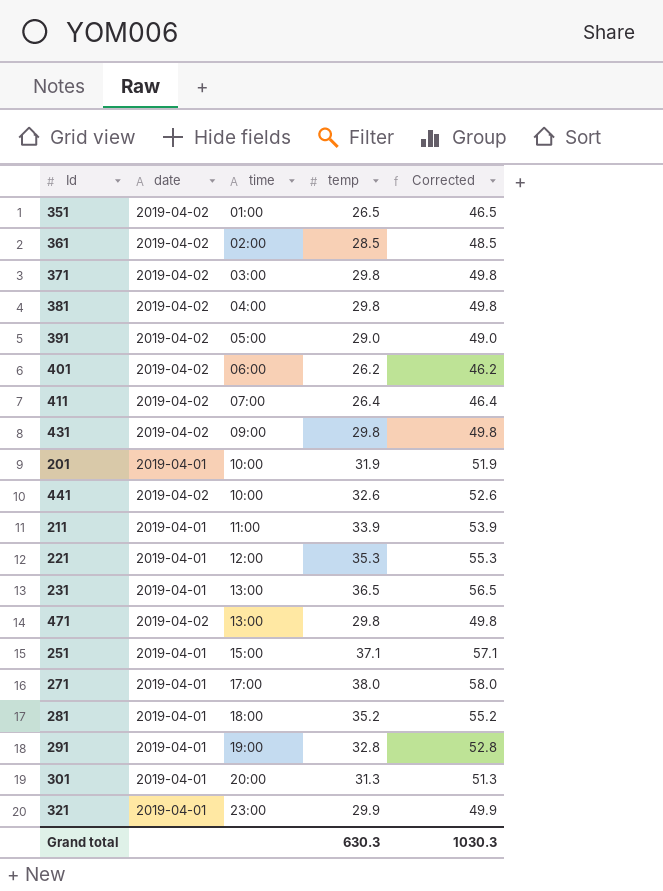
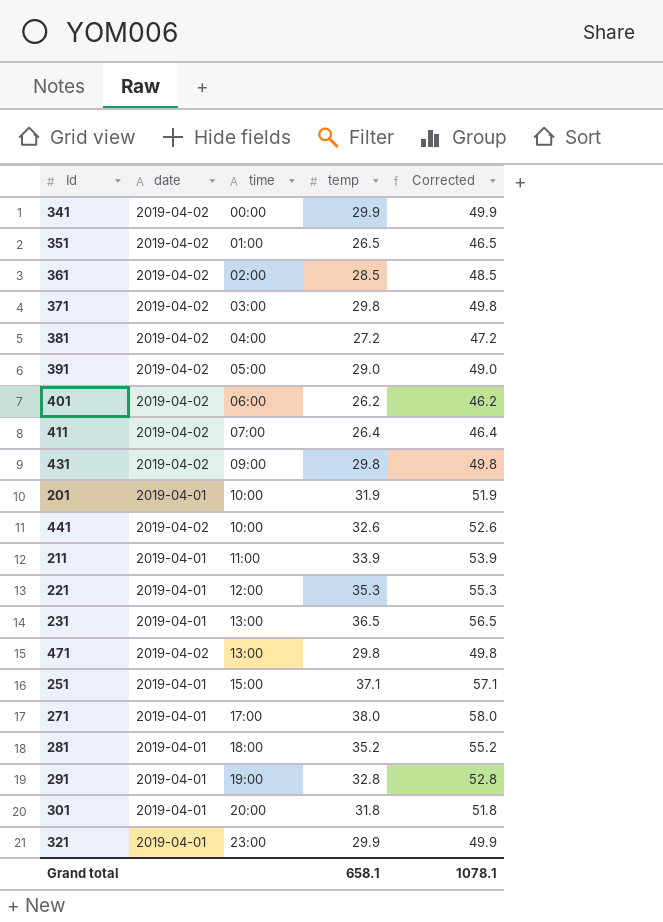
row 341: none -> 2019-04-02 | 00:00 | 29.9 | 49.9
381 | temp: 29.8 -> 27.2
381 | Corrected: 49.8 -> 47.2
301 | temp: 31.3 -> 31.8
301 | Corrected: 51.3 -> 51.8
Grand total | temp: 630.3 -> 658.1
Grand total | Corrected: 1030.3 -> 1078.1

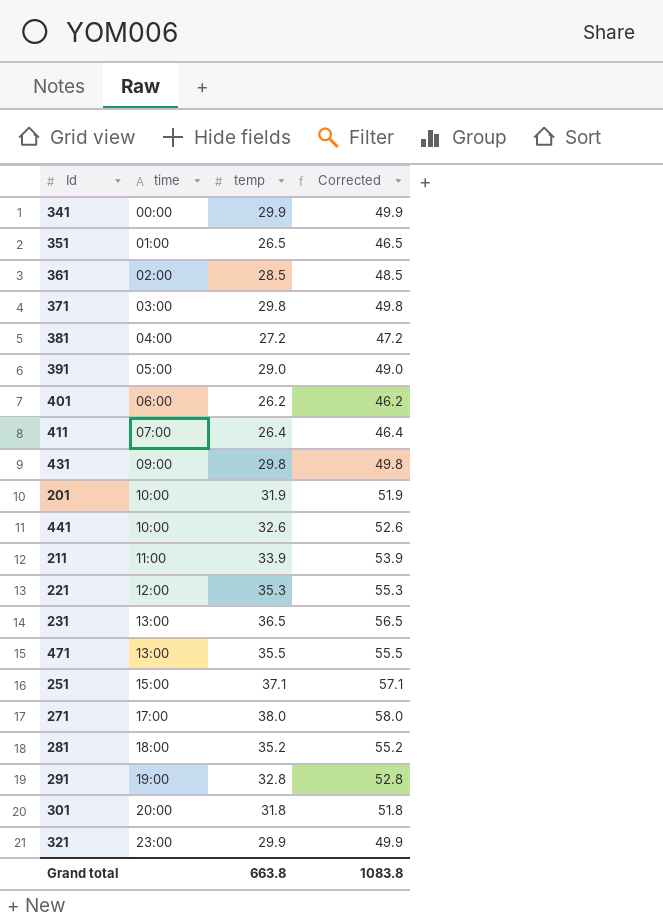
column date | position: 2 -> none
471 | temp: 29.8 -> 35.5
471 | Corrected: 49.8 -> 55.5
Grand total | temp: 658.1 -> 663.8
Grand total | Corrected: 1078.1 -> 1083.8

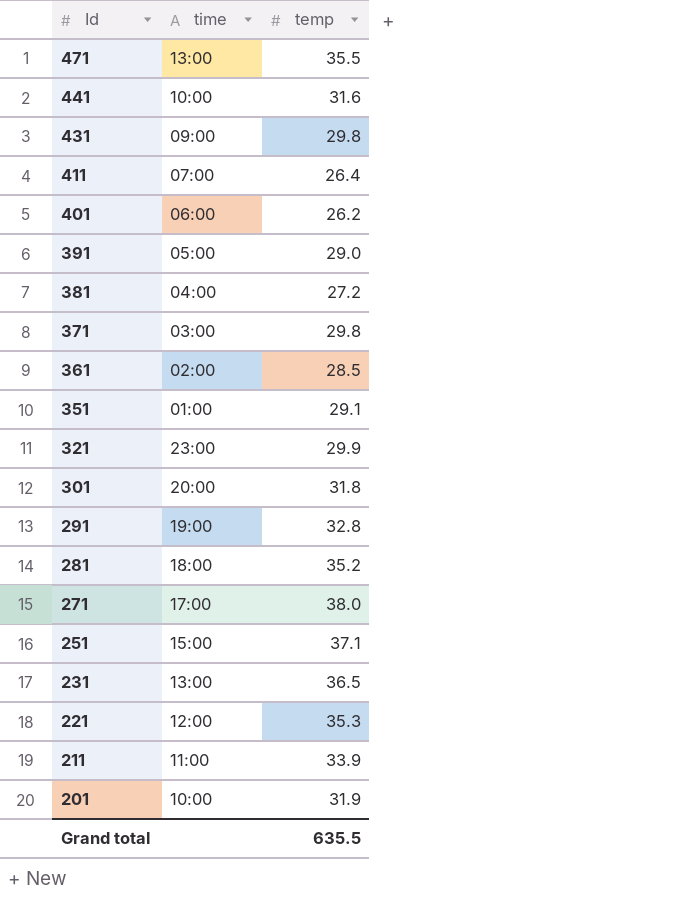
row order: time ascending -> Id descending
column Corrected | formula: [temp] + 20 -> none
row 341: 00:00 | 29.9 | 49.9 -> none
441 | temp: 32.6 -> 31.6
351 | temp: 26.5 -> 29.1
Grand total | temp: 663.8 -> 635.5

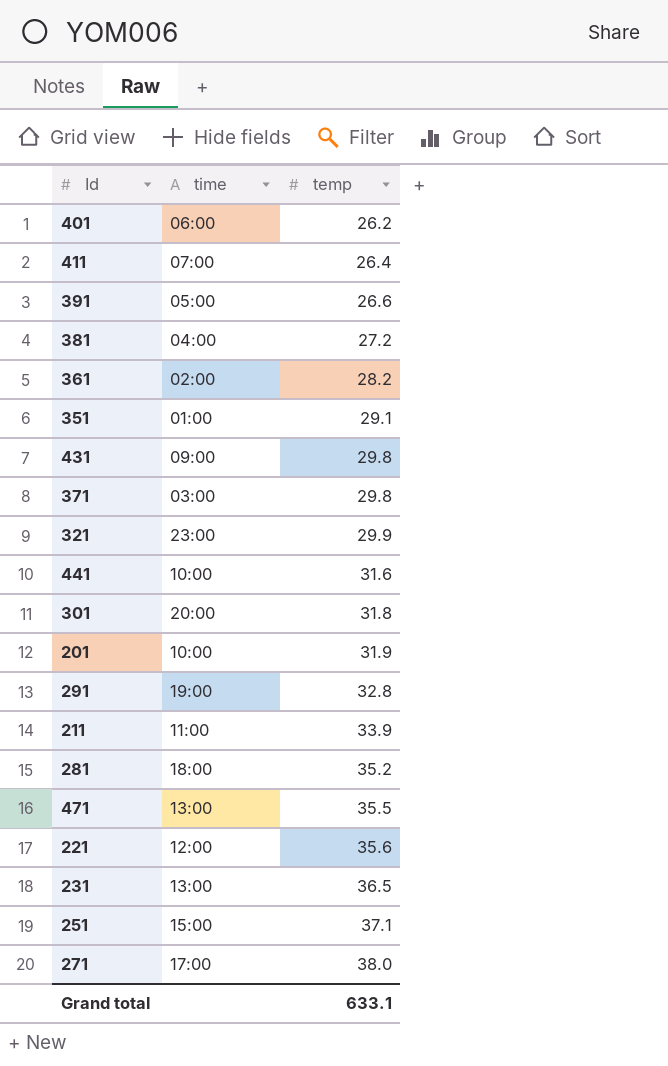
row order: Id descending -> temp ascending
391 | temp: 29.0 -> 26.6
361 | temp: 28.5 -> 28.2
221 | temp: 35.3 -> 35.6
Grand total | temp: 635.5 -> 633.1

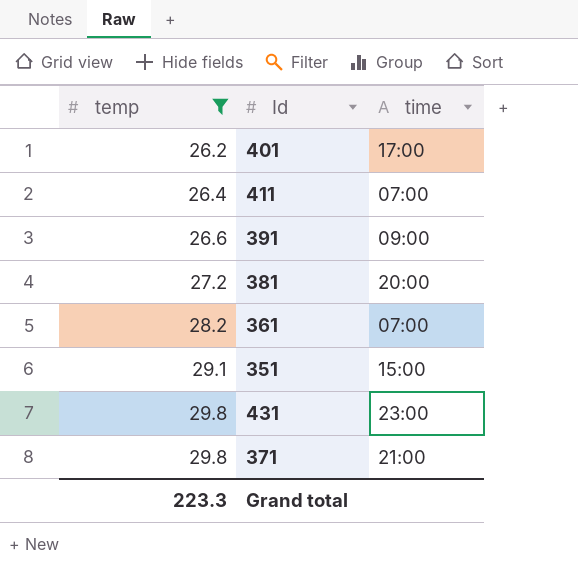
filter: none -> temp <= 29.8
column temp | position: 3 -> 1
401 | time: 06:00 -> 17:00
391 | time: 05:00 -> 09:00
381 | time: 04:00 -> 20:00
361 | time: 02:00 -> 07:00
351 | time: 01:00 -> 15:00
431 | time: 09:00 -> 23:00
371 | time: 03:00 -> 21:00
Grand total | temp: 633.1 -> 223.3

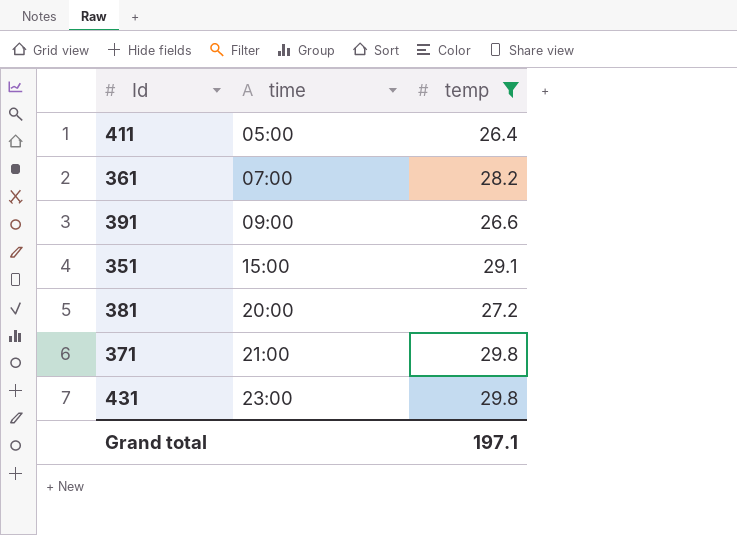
row order: temp ascending -> time ascending
column temp | position: 1 -> 3
row 401: 26.2 | 17:00 -> none
411 | time: 07:00 -> 05:00
Grand total | temp: 223.3 -> 197.1

